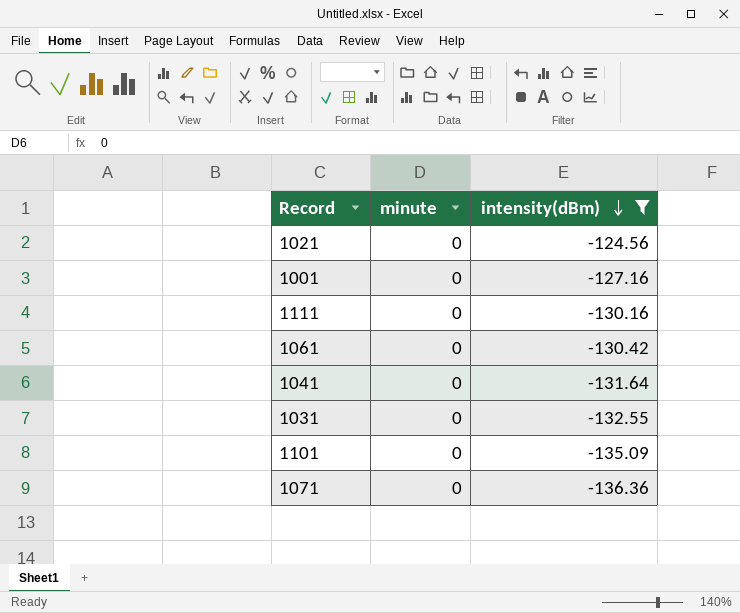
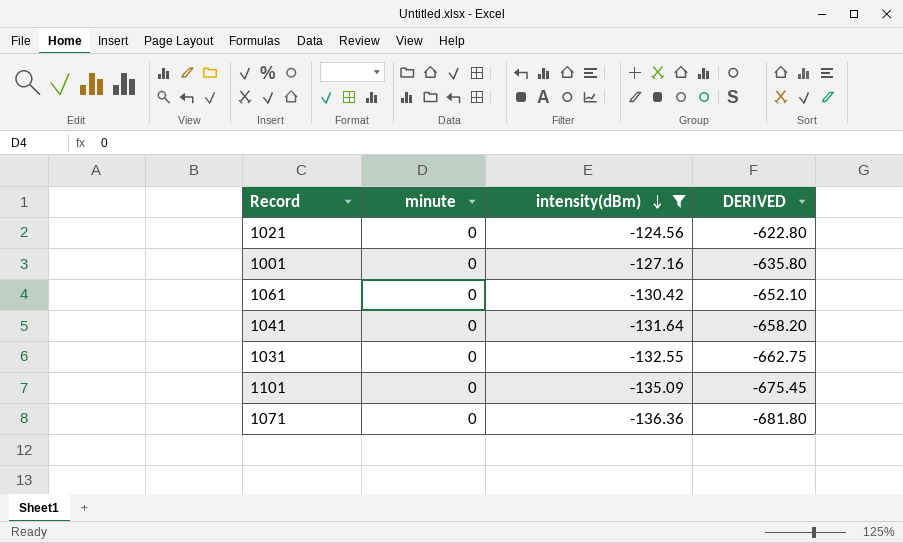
column DERIVED | formula: none -> [intensity(dBm)] * 5
row 1111: 0 | -130.16 -> none

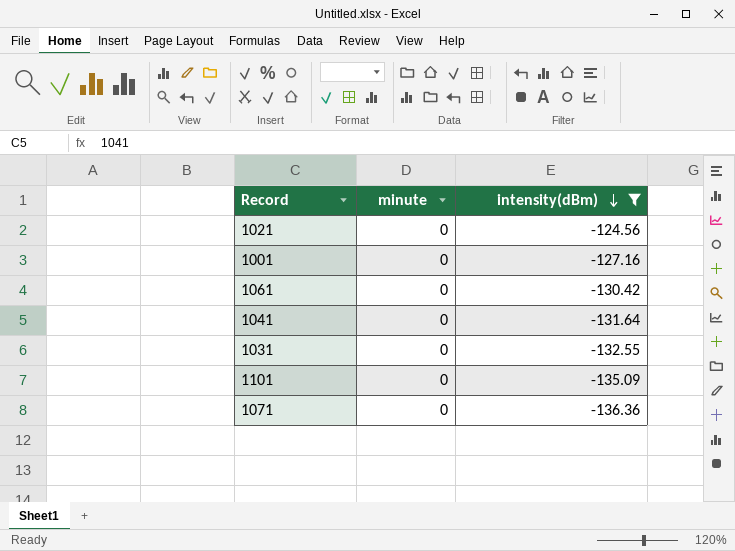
column DERIVED | formula: [intensity(dBm)] * 5 -> none

